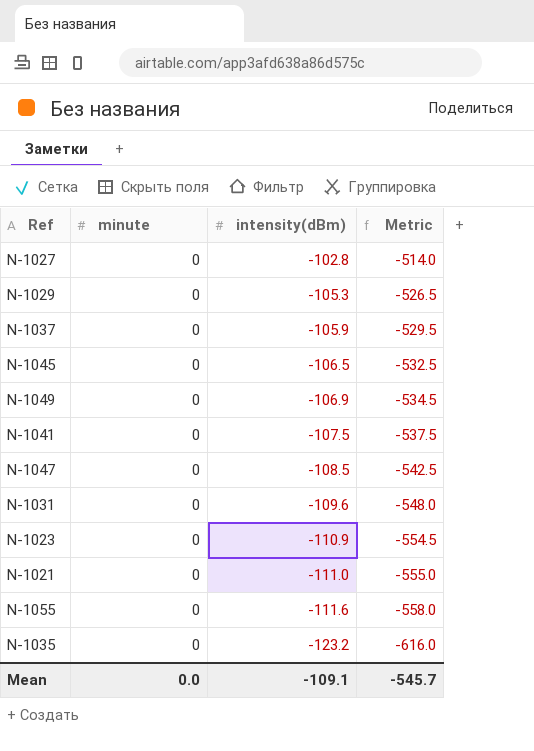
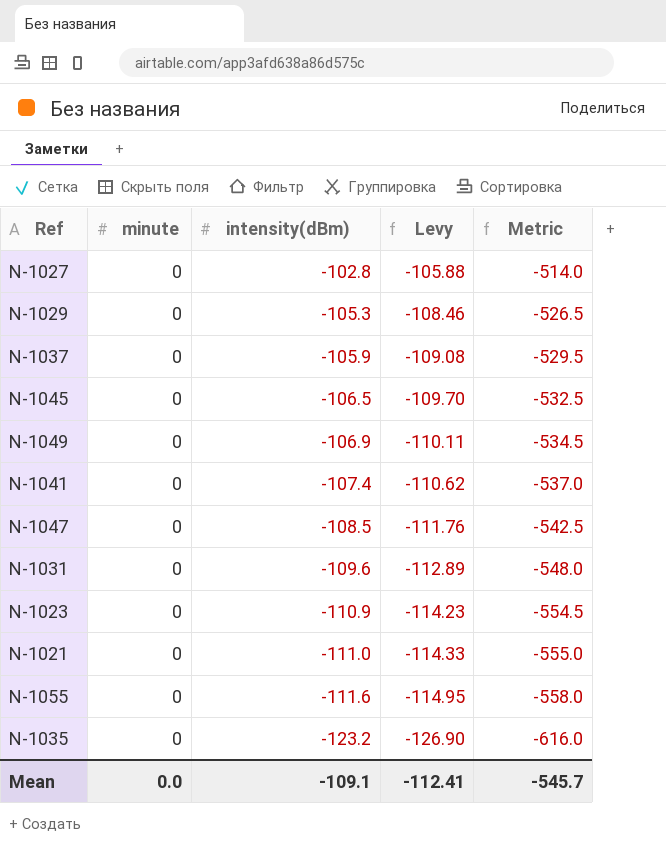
column Levy | formula: none -> [intensity(dBm)] * 1.03
N-1041 | intensity(dBm): -107.5 -> -107.4
N-1041 | Metric: -537.5 -> -537.0

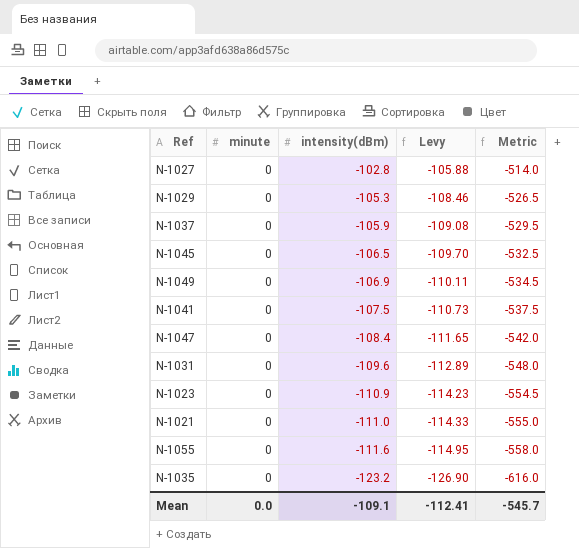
N-1041 | intensity(dBm): -107.4 -> -107.5
N-1041 | Levy: -110.62 -> -110.73
N-1041 | Metric: -537.0 -> -537.5
N-1047 | intensity(dBm): -108.5 -> -108.4
N-1047 | Levy: -111.76 -> -111.65
N-1047 | Metric: -542.5 -> -542.0

